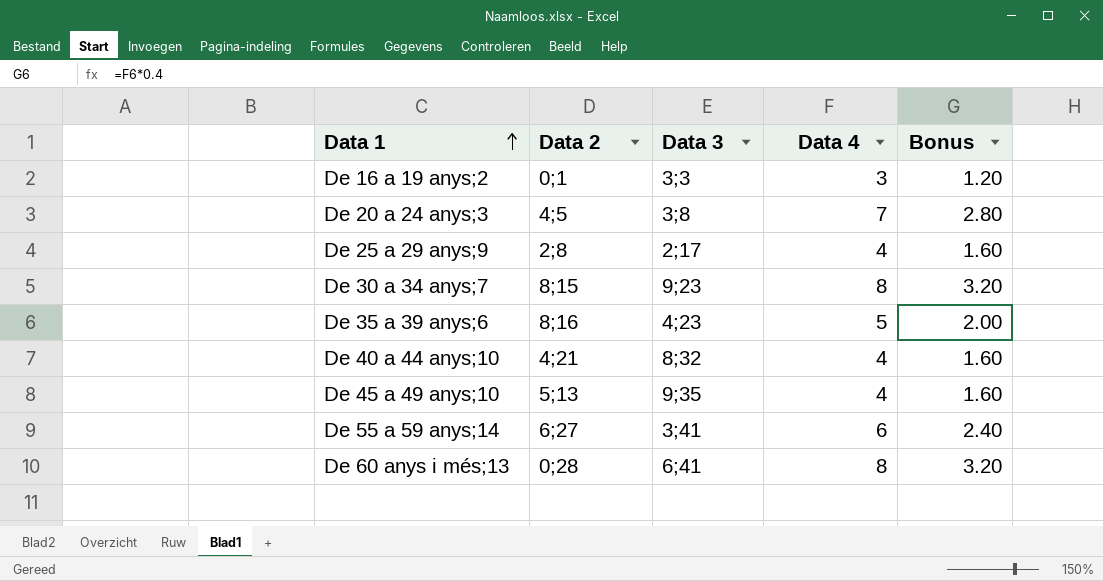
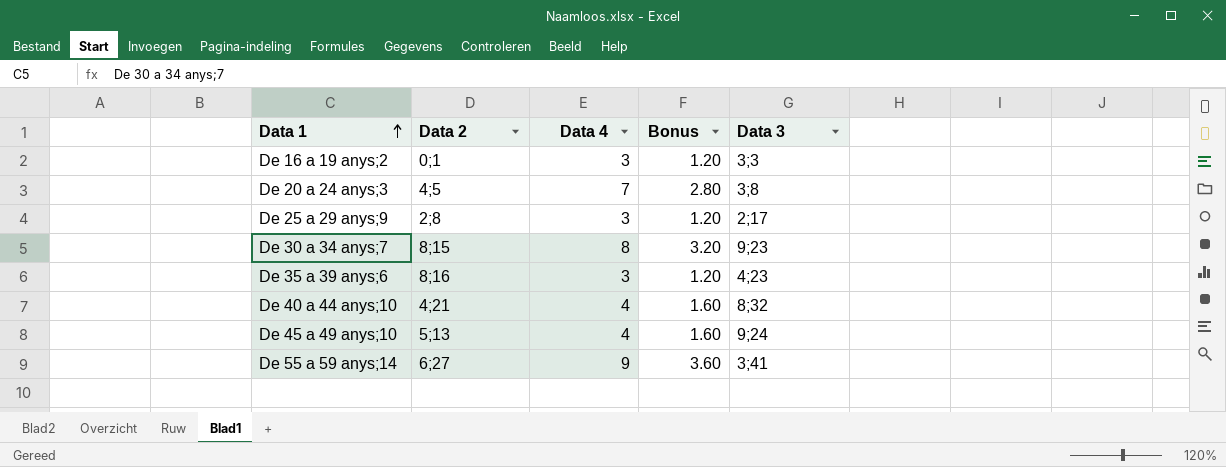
column Data 3 | position: 3 -> 5
row De 60 anys i més;13: 0;28 | 6;41 | 8 | 3.20 -> none
De 25 a 29 anys;9 | Data 4: 4 -> 3
De 25 a 29 anys;9 | Bonus: 1.60 -> 1.20
De 35 a 39 anys;6 | Data 4: 5 -> 3
De 35 a 39 anys;6 | Bonus: 2.00 -> 1.20
De 45 a 49 anys;10 | Data 3: 9;35 -> 9;24
De 55 a 59 anys;14 | Data 4: 6 -> 9
De 55 a 59 anys;14 | Bonus: 2.40 -> 3.60

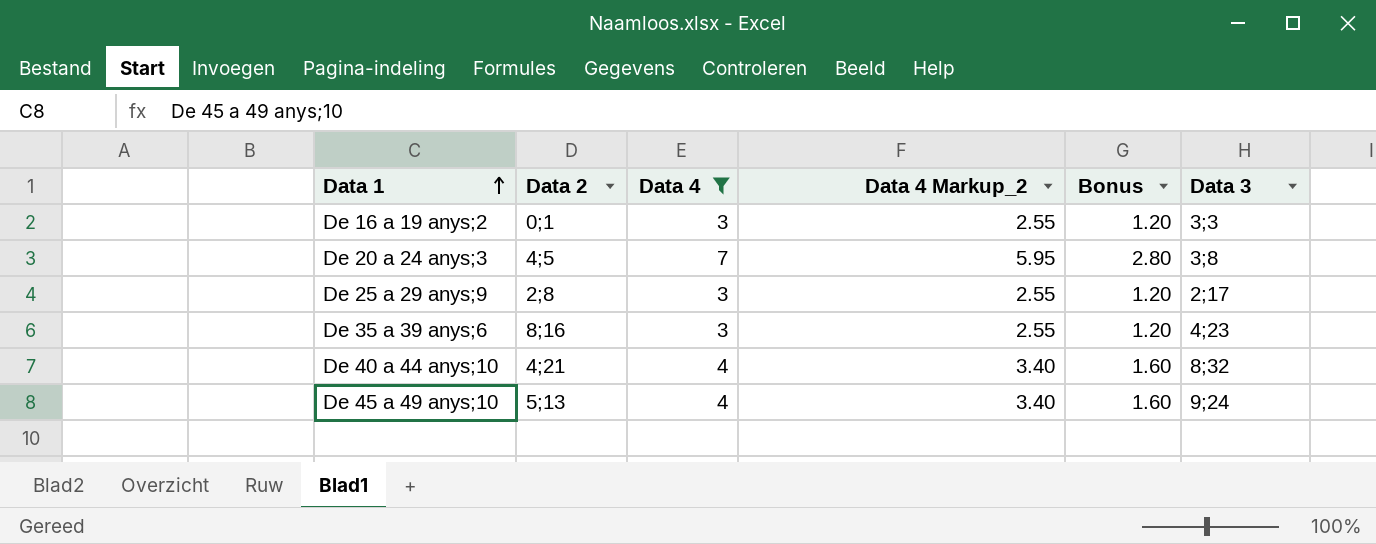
filter: none -> Data 4 <= 7
column Data 4 Markup_2 | formula: none -> [Data 4] * 0.85

